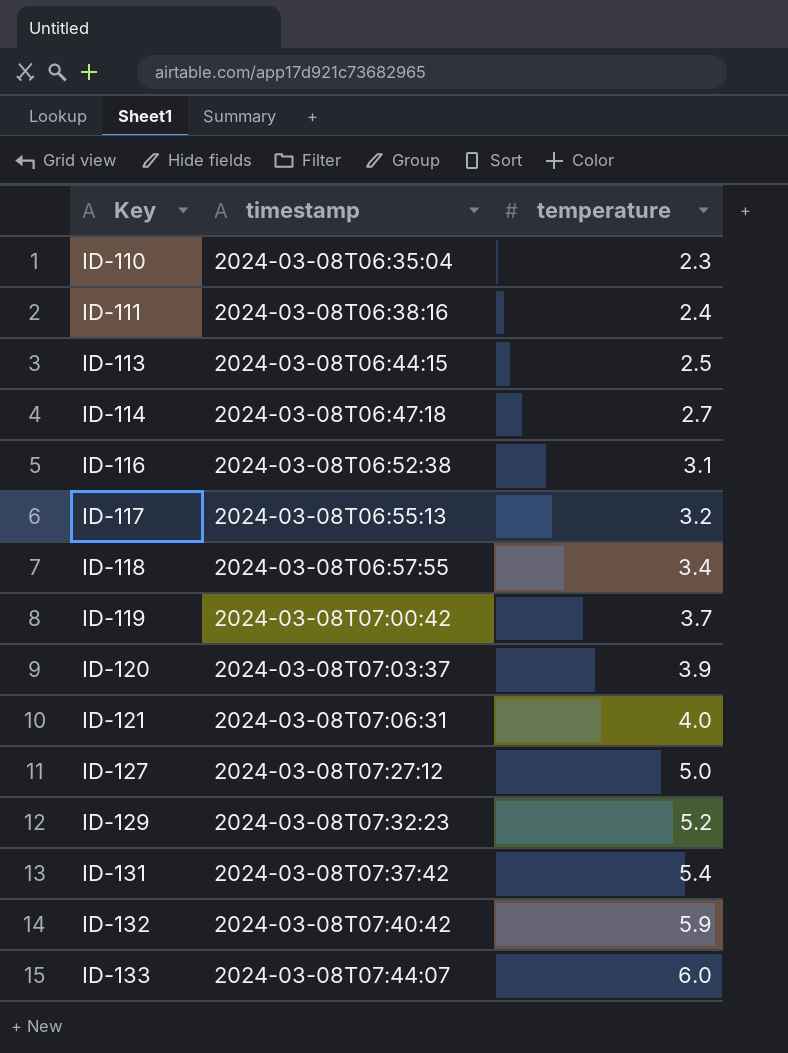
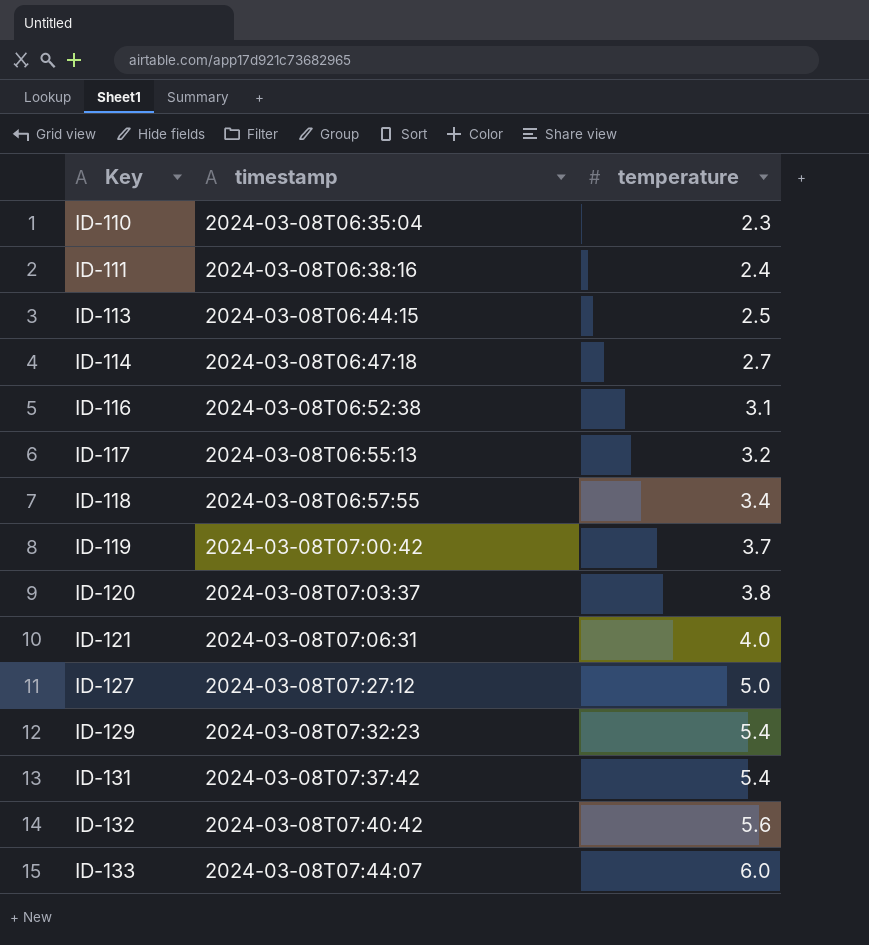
ID-120 | temperature: 3.9 -> 3.8
ID-129 | temperature: 5.2 -> 5.4
ID-132 | temperature: 5.9 -> 5.6

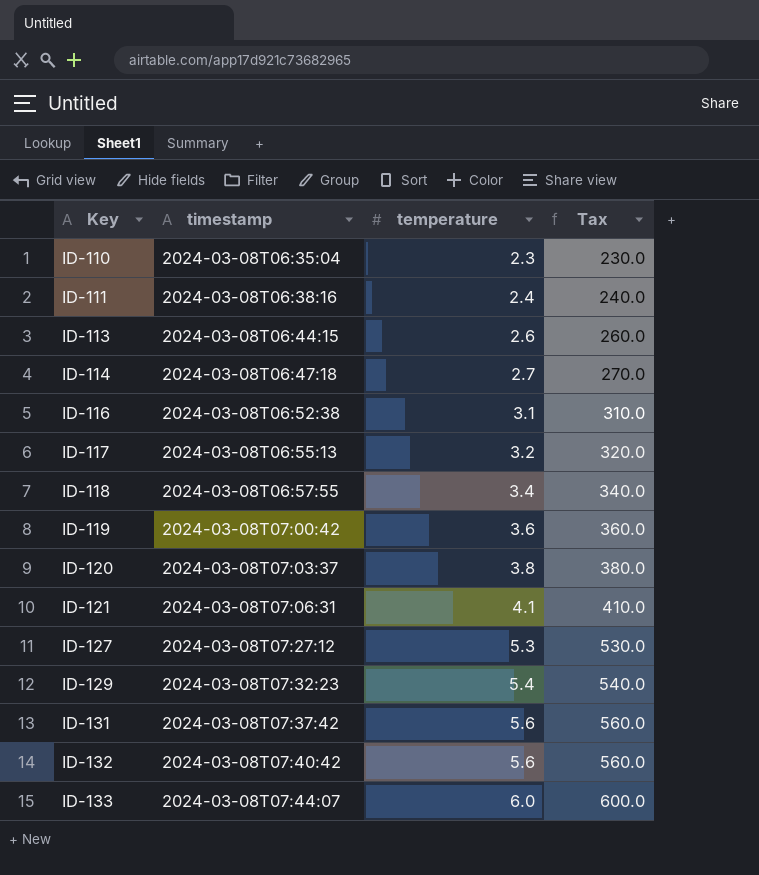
column Tax | formula: none -> [temperature] * 100
ID-113 | temperature: 2.5 -> 2.6
ID-119 | temperature: 3.7 -> 3.6
ID-121 | temperature: 4.0 -> 4.1
ID-127 | temperature: 5.0 -> 5.3
ID-131 | temperature: 5.4 -> 5.6

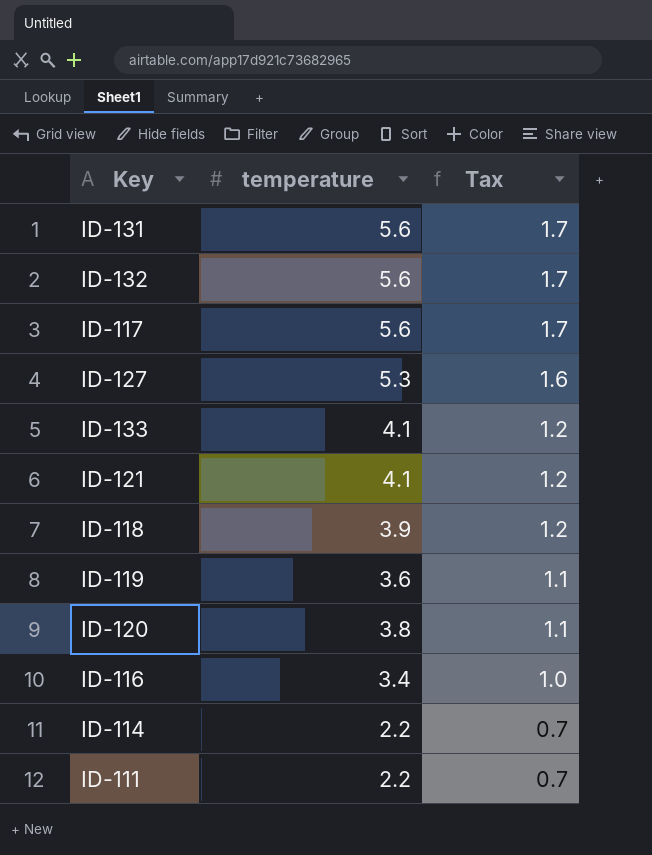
row order: Key ascending -> Tax descending
column timestamp | position: 2 -> none
column Tax | formula: [temperature] * 100 -> [temperature] * 0.3
row ID-110: 2024-03-08T06:35:04 | 2.3 | 230.0 -> none
row ID-113: 2024-03-08T06:44:15 | 2.6 | 260.0 -> none
row ID-129: 2024-03-08T07:32:23 | 5.4 | 540.0 -> none
ID-117 | temperature: 3.2 -> 5.6
ID-133 | temperature: 6.0 -> 4.1
ID-118 | temperature: 3.4 -> 3.9
ID-116 | temperature: 3.1 -> 3.4
ID-114 | temperature: 2.7 -> 2.2
ID-111 | temperature: 2.4 -> 2.2

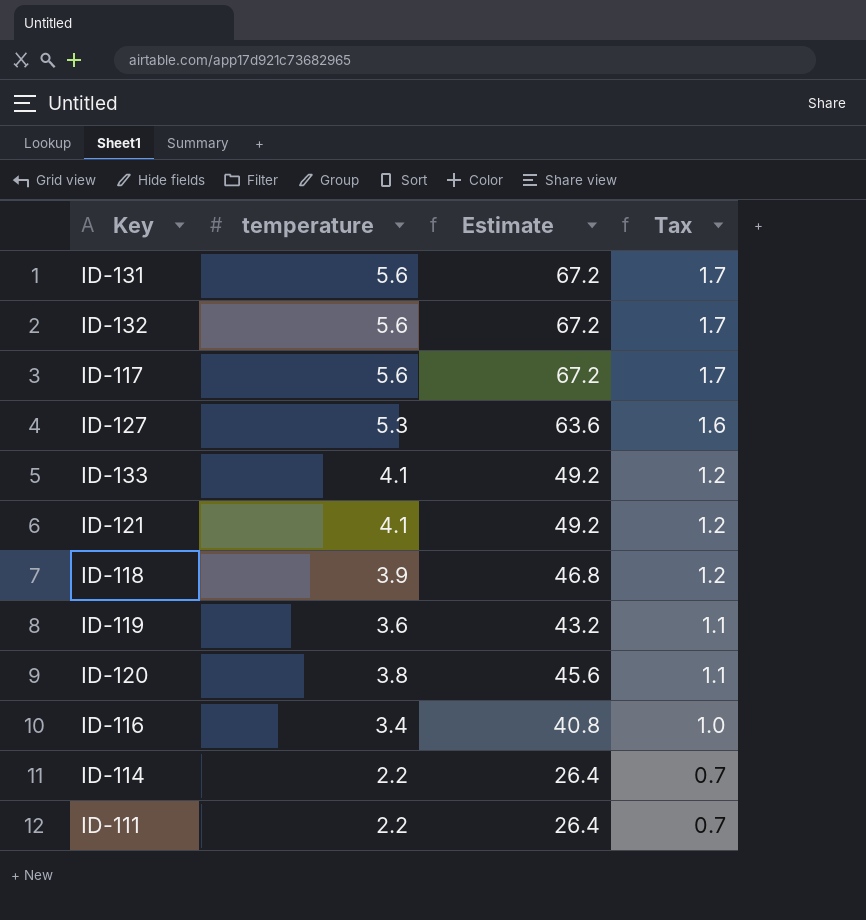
column Estimate | formula: none -> [temperature] * 12

